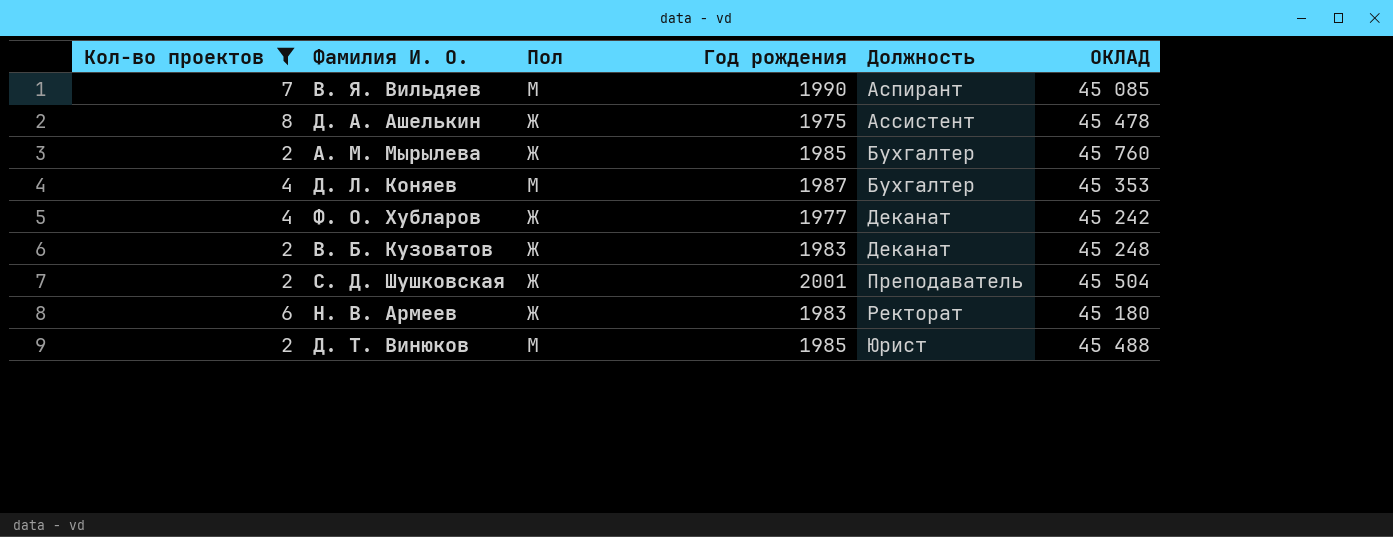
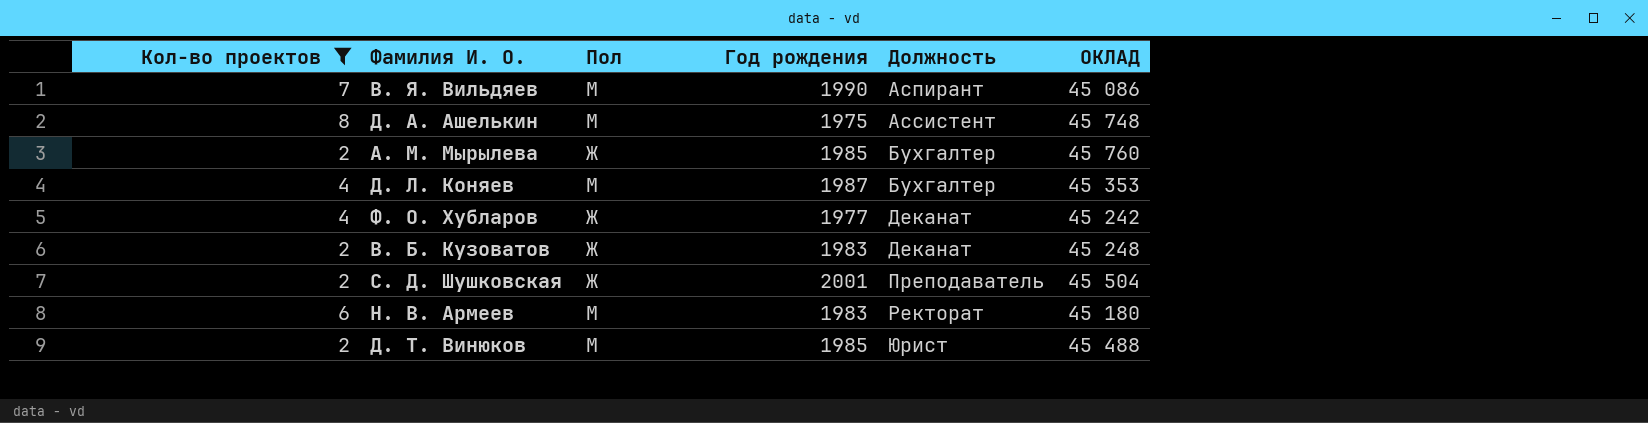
В. Я. Вильдяев | ОКЛАД: 45 085 -> 45 086
Д. А. Ашелькин | Пол: Ж -> М
Д. А. Ашелькин | ОКЛАД: 45 478 -> 45 748
Н. В. Армеев | Пол: Ж -> М

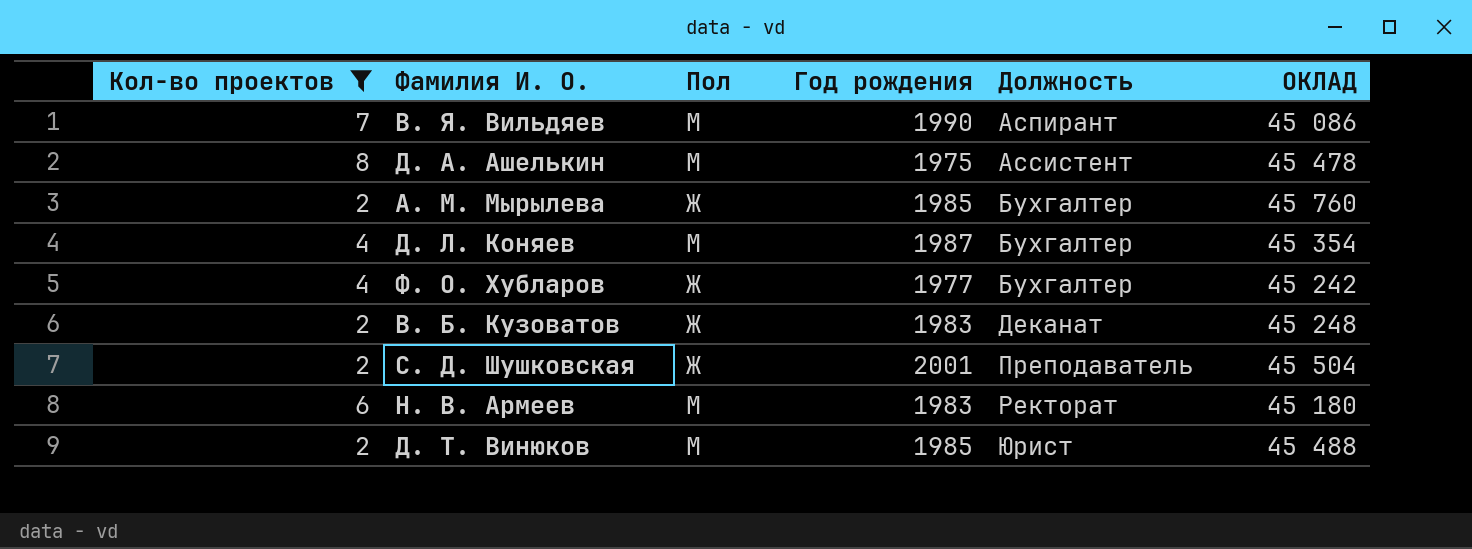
Д. А. Ашелькин | ОКЛАД: 45 748 -> 45 478
Д. Л. Коняев | ОКЛАД: 45 353 -> 45 354
Ф. О. Хубларов | Должность: Деканат -> Бухгалтер

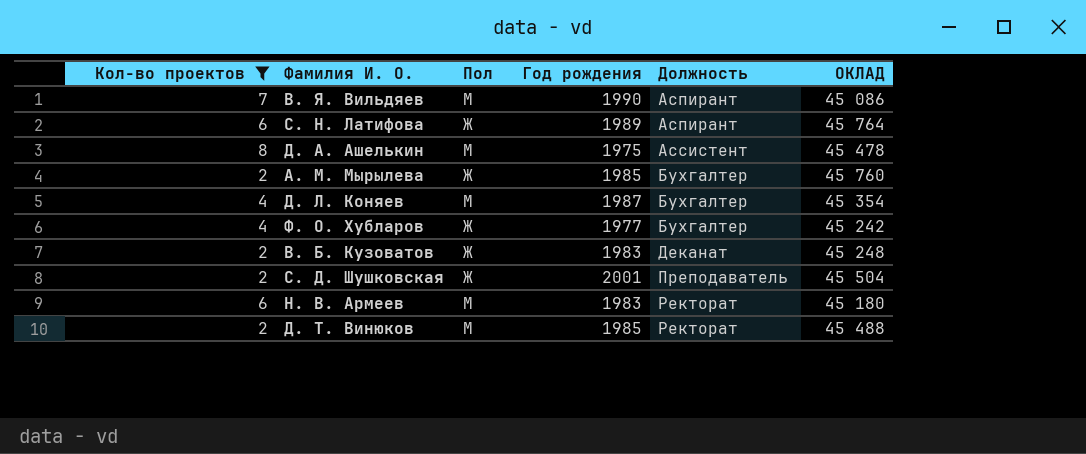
row С. Н. Латифова: none -> 6 | Ж | 1989 | Аспирант | 45 764
Д. Т. Винюков | Должность: Юрист -> Ректорат

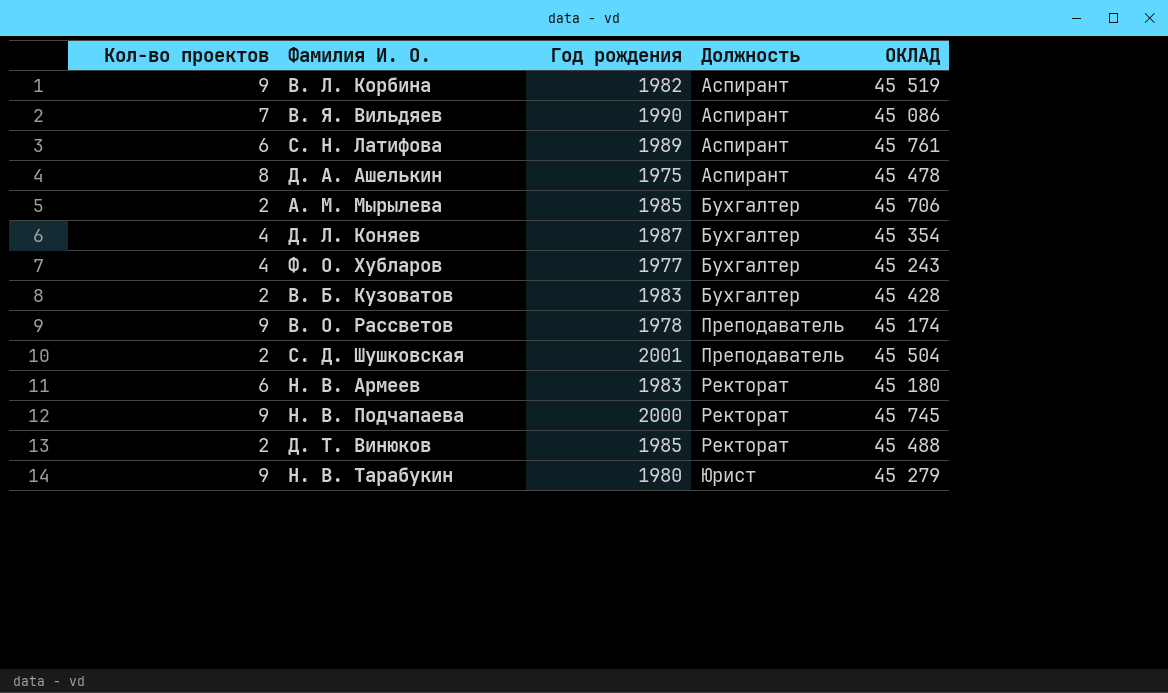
filter: Кол-во проектов != 9 -> none
column Пол | position: 3 -> none
С. Н. Латифова | ОКЛАД: 45 764 -> 45 761
Д. А. Ашелькин | Должность: Ассистент -> Аспирант
А. М. Мырылева | ОКЛАД: 45 760 -> 45 706
Ф. О. Хубларов | ОКЛАД: 45 242 -> 45 243
В. Б. Кузоватов | Должность: Деканат -> Бухгалтер
В. Б. Кузоватов | ОКЛАД: 45 248 -> 45 428

